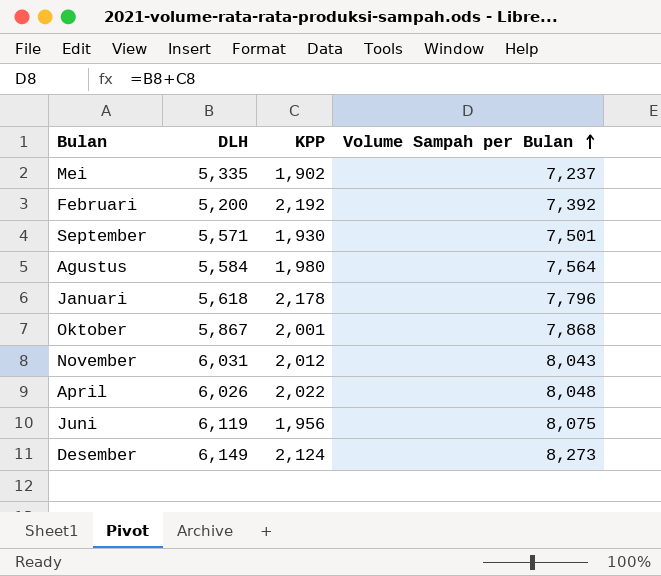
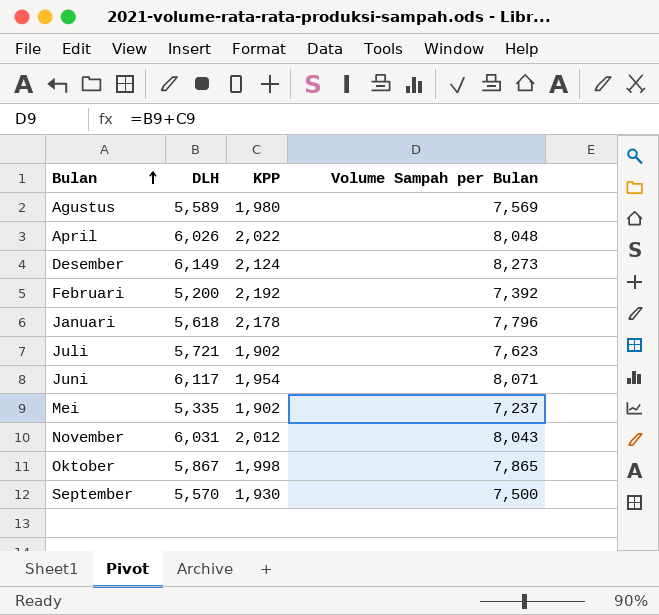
row order: Volume Sampah per Bulan ascending -> Bulan ascending
Agustus | DLH: 5,584 -> 5,589
Agustus | Volume Sampah per Bulan: 7,564 -> 7,569
row Juli: none -> 5,721 | 1,902 | 7,623
Juni | DLH: 6,119 -> 6,117
Juni | KPP: 1,956 -> 1,954
Juni | Volume Sampah per Bulan: 8,075 -> 8,071
Oktober | KPP: 2,001 -> 1,998
Oktober | Volume Sampah per Bulan: 7,868 -> 7,865
September | DLH: 5,571 -> 5,570
September | Volume Sampah per Bulan: 7,501 -> 7,500

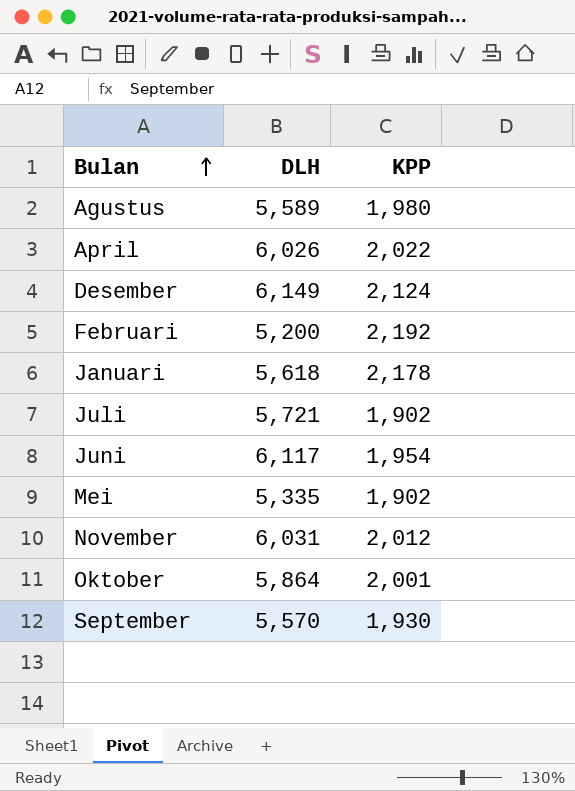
column Volume Sampah per Bulan | formula: [DLH] + [KPP] -> none
Oktober | DLH: 5,867 -> 5,864
Oktober | KPP: 1,998 -> 2,001

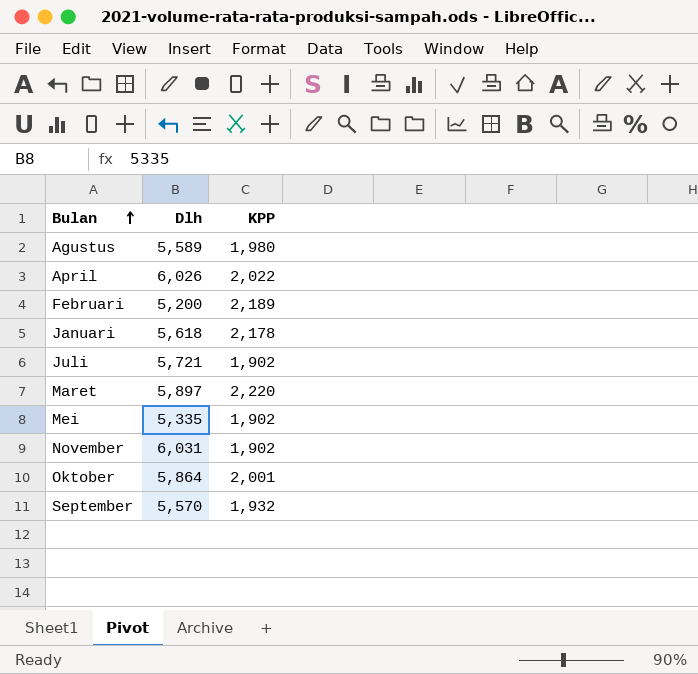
column name: DLH -> Dlh
row Desember: 6,149 | 2,124 -> none
row Juni: 6,117 | 1,954 -> none
Februari | KPP: 2,192 -> 2,189
row Maret: none -> 5,897 | 2,220
November | KPP: 2,012 -> 1,902
September | KPP: 1,930 -> 1,932

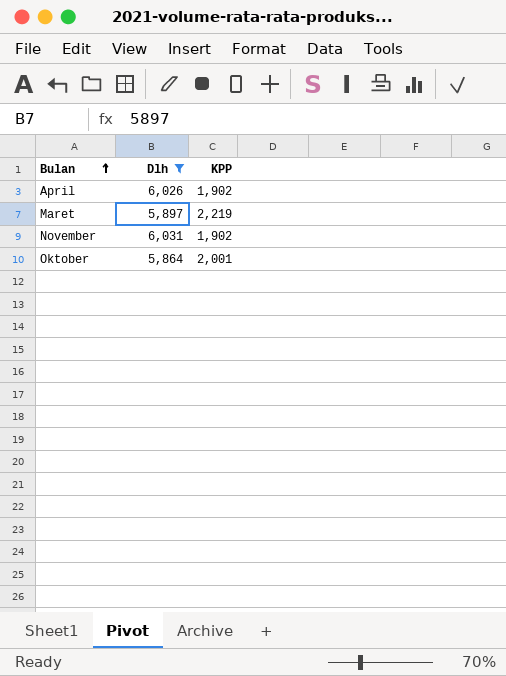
filter: none -> Dlh >= 5,864
April | KPP: 2,022 -> 1,902
Maret | KPP: 2,220 -> 2,219

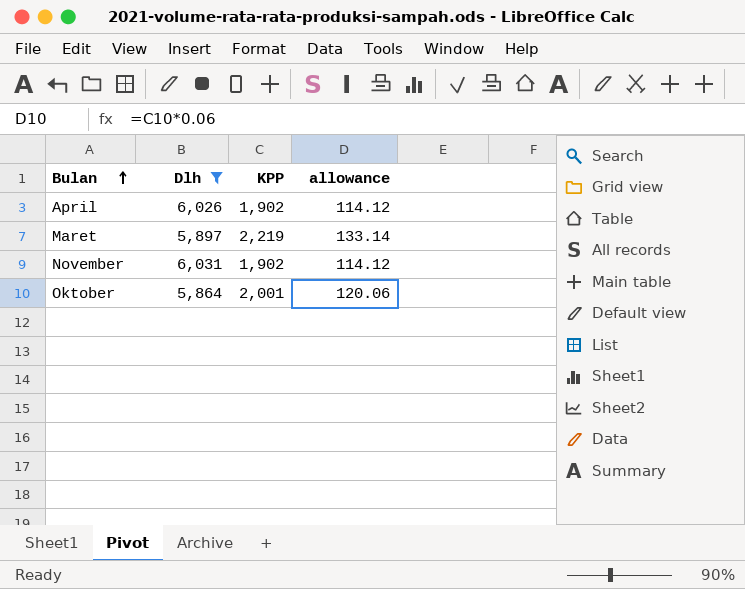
column allowance | formula: none -> [KPP] * 0.06

